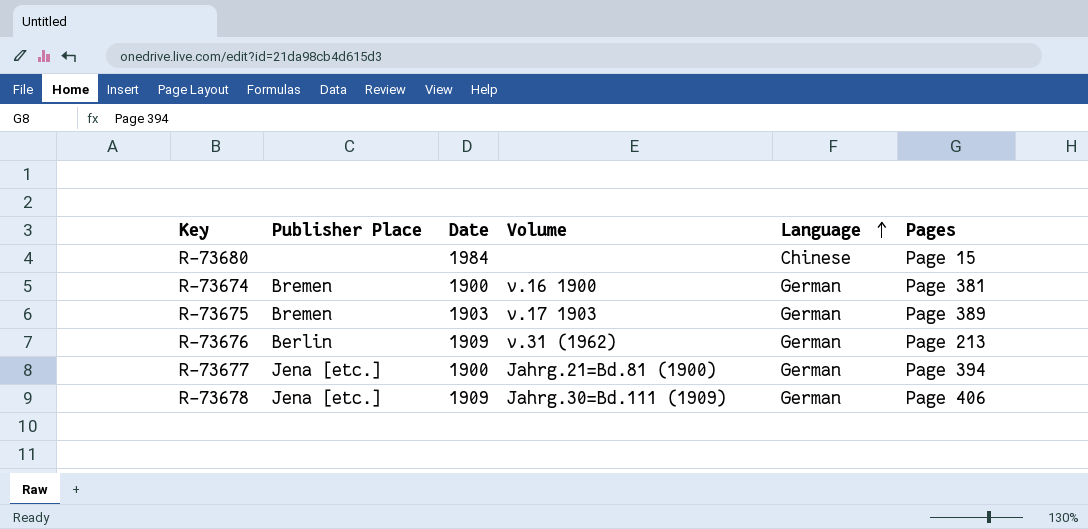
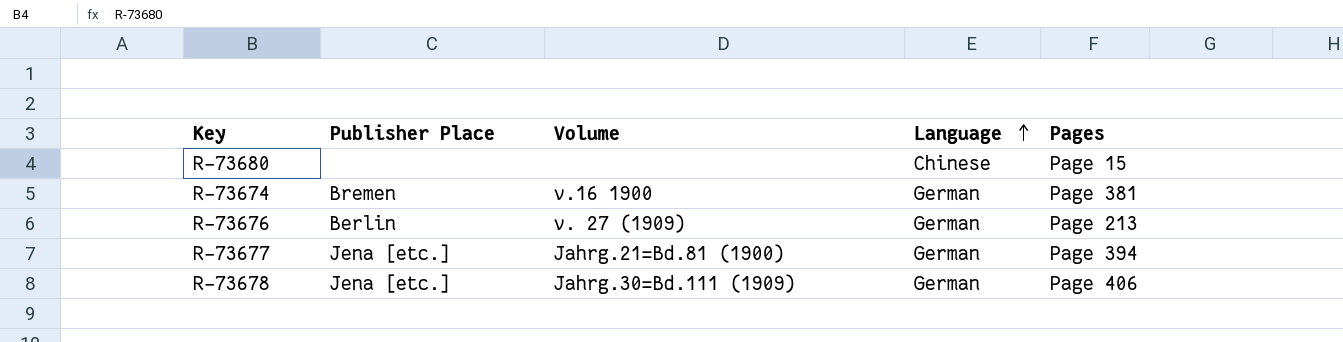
column Date | position: 3 -> none
row R-73675: Bremen | 1903 | v.17 1903 | German | Page 389 -> none
R-73676 | Volume: v.31 (1962) -> v. 27 (1909)

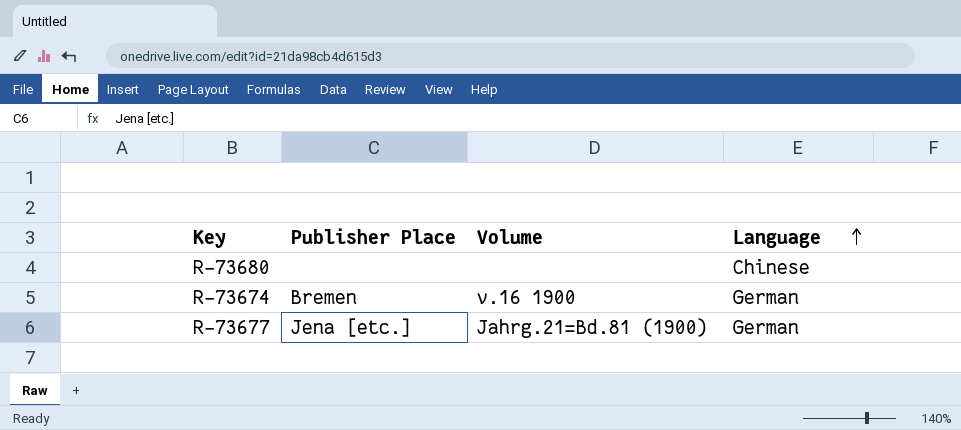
column Pages | position: 5 -> none
row R-73676: Berlin | v. 27 (1909) | German | Page 213 -> none
row R-73678: Jena [etc.] | Jahrg.30=Bd.111 (1909) | German | Page 406 -> none

